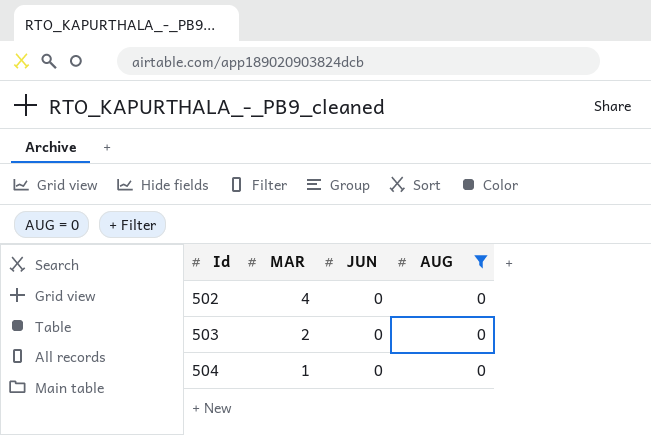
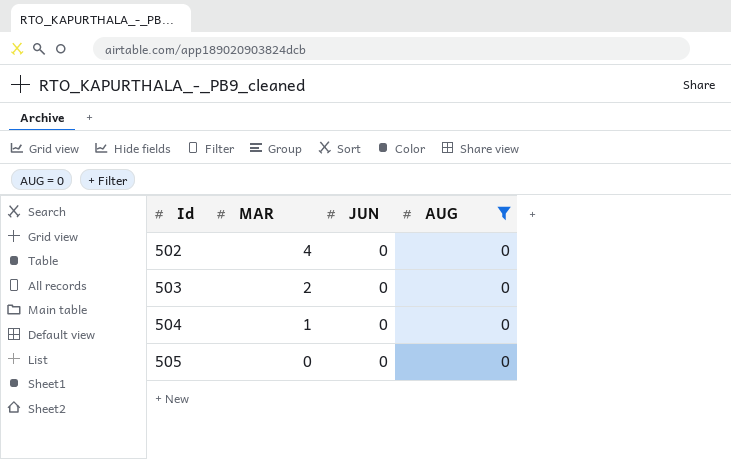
row 505: none -> 0 | 0 | 0

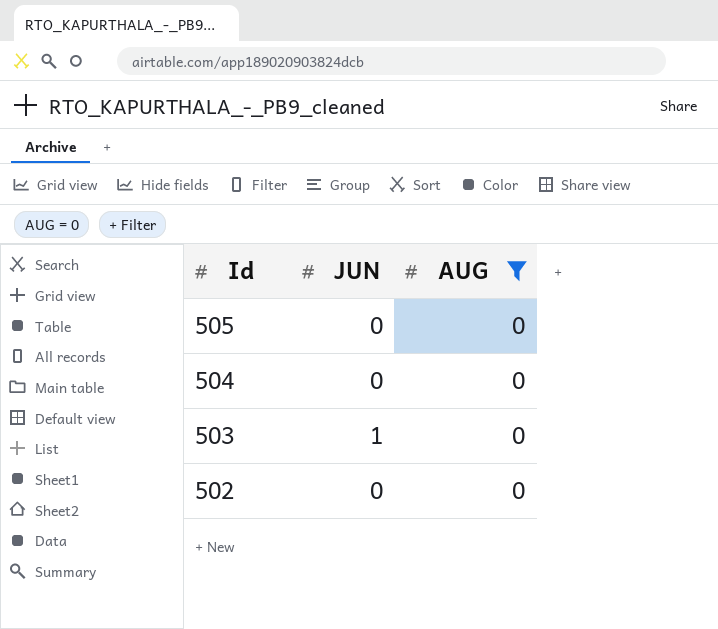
row order: Id ascending -> Id descending
column MAR | position: 2 -> none
503 | JUN: 0 -> 1

